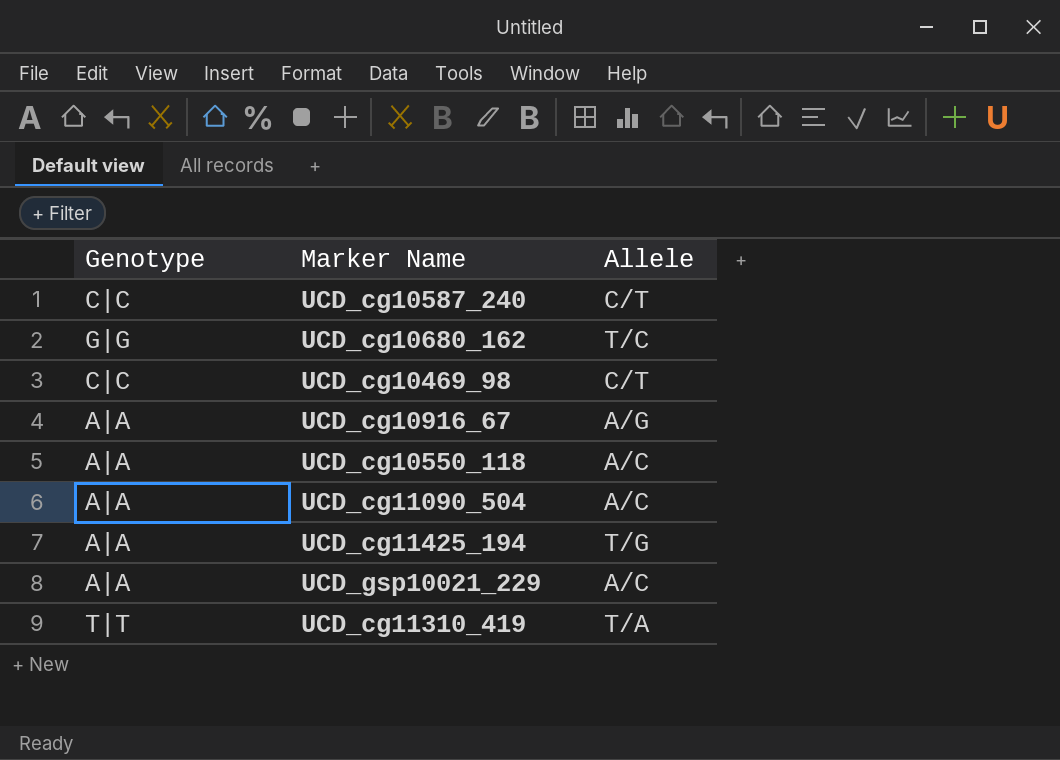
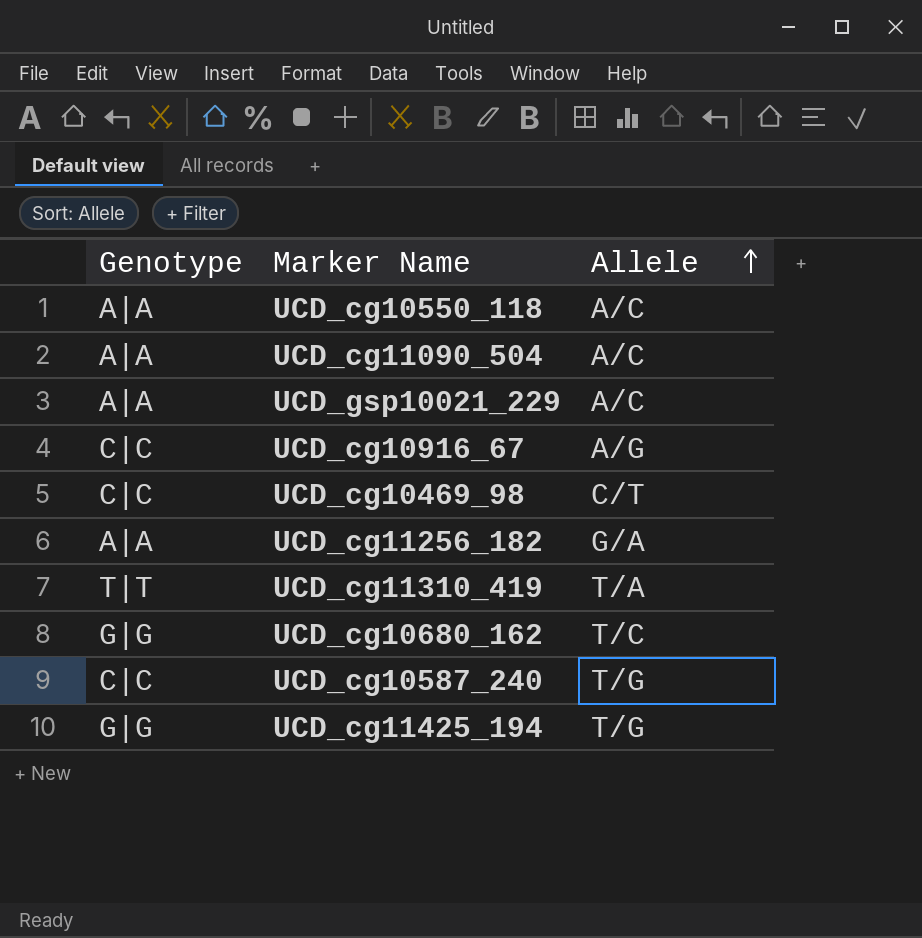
row order: none -> Allele ascending
UCD_cg10916_67 | Genotype: A|A -> C|C
row UCD_cg11256_182: none -> A|A | G/A
UCD_cg10587_240 | Allele: C/T -> T/G
UCD_cg11425_194 | Genotype: A|A -> G|G

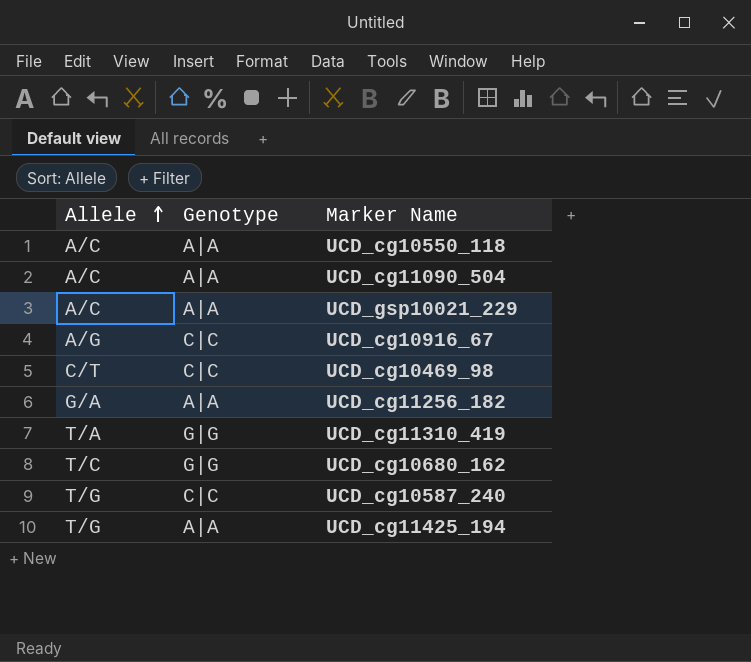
column Allele | position: 3 -> 1
UCD_cg11310_419 | Genotype: T|T -> G|G
UCD_cg11425_194 | Genotype: G|G -> A|A

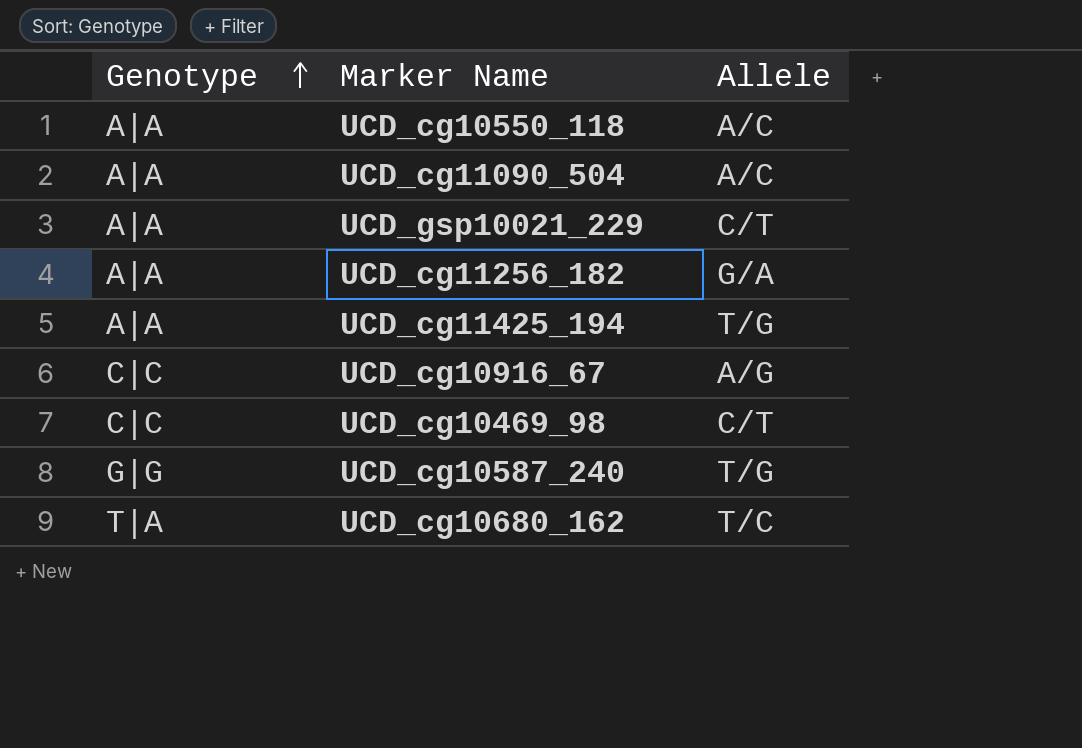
row order: Allele ascending -> Genotype ascending
column Allele | position: 1 -> 3
row UCD_cg11310_419: T/A | G|G -> none
UCD_gsp10021_229 | Allele: A/C -> C/T
UCD_cg10587_240 | Genotype: C|C -> G|G
UCD_cg10680_162 | Genotype: G|G -> T|A

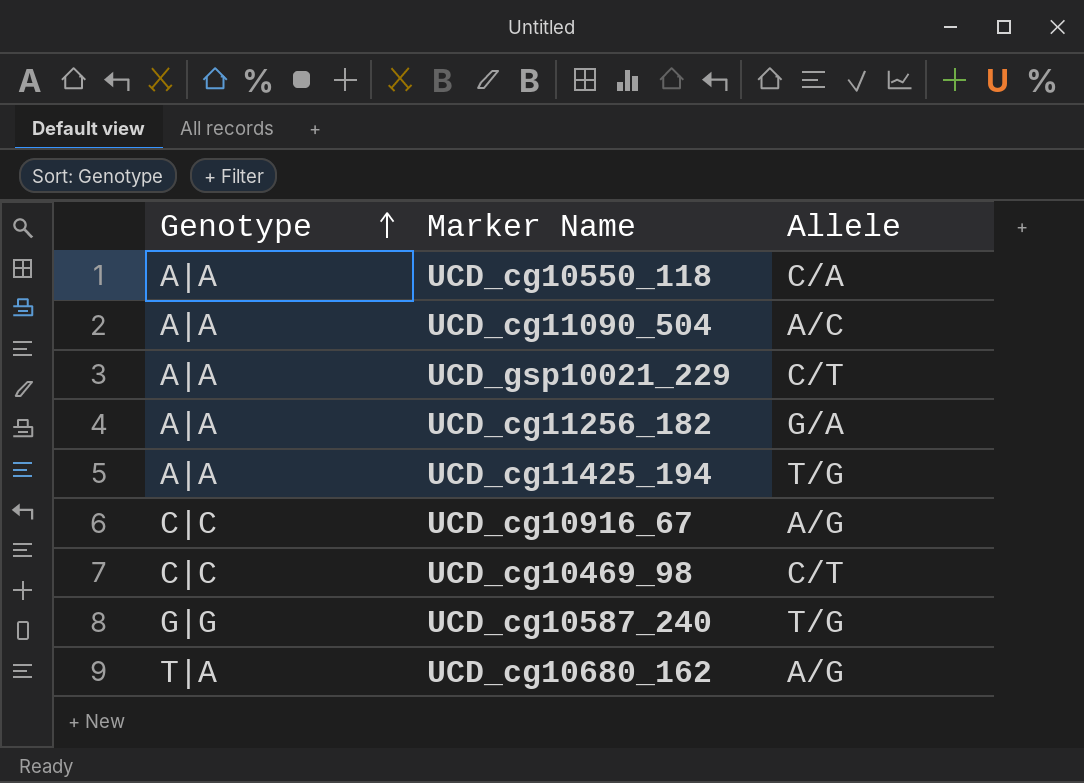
UCD_cg10550_118 | Allele: A/C -> C/A
UCD_cg10680_162 | Allele: T/C -> A/G

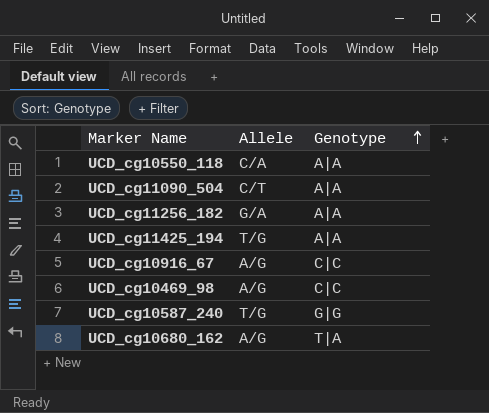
column Genotype | position: 1 -> 3
row UCD_gsp10021_229: A|A | C/T -> none
UCD_cg11090_504 | Allele: A/C -> C/T
UCD_cg10469_98 | Allele: C/T -> A/G

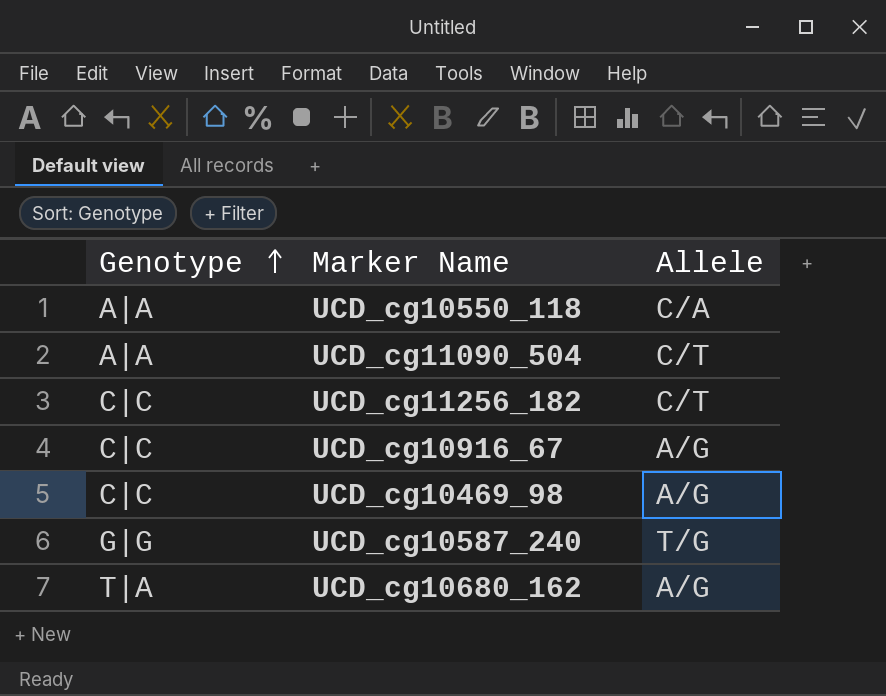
column Genotype | position: 3 -> 1
row UCD_cg11425_194: T/G | A|A -> none
UCD_cg11256_182 | Genotype: A|A -> C|C
UCD_cg11256_182 | Allele: G/A -> C/T

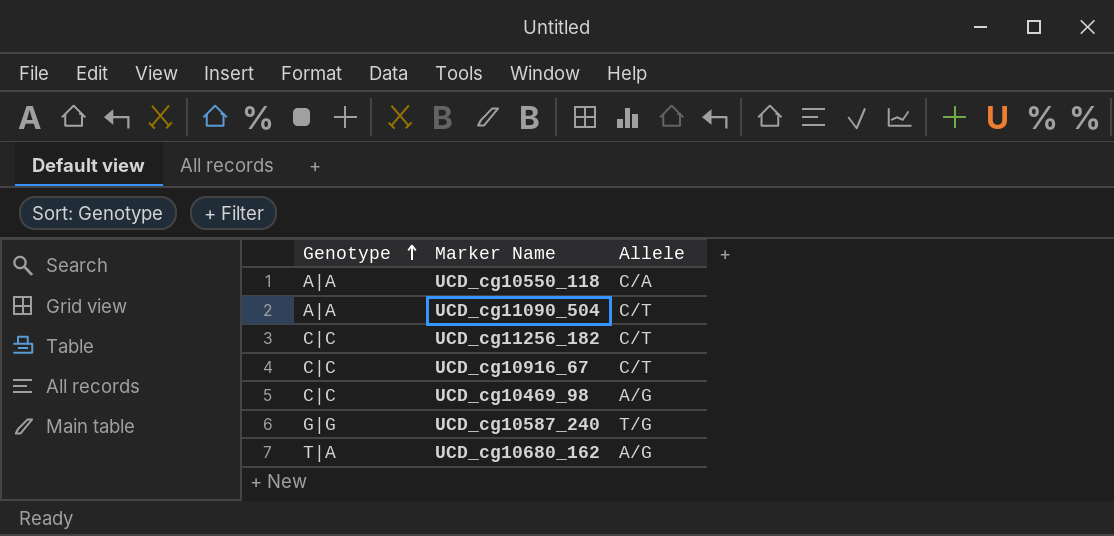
UCD_cg10916_67 | Allele: A/G -> C/T

